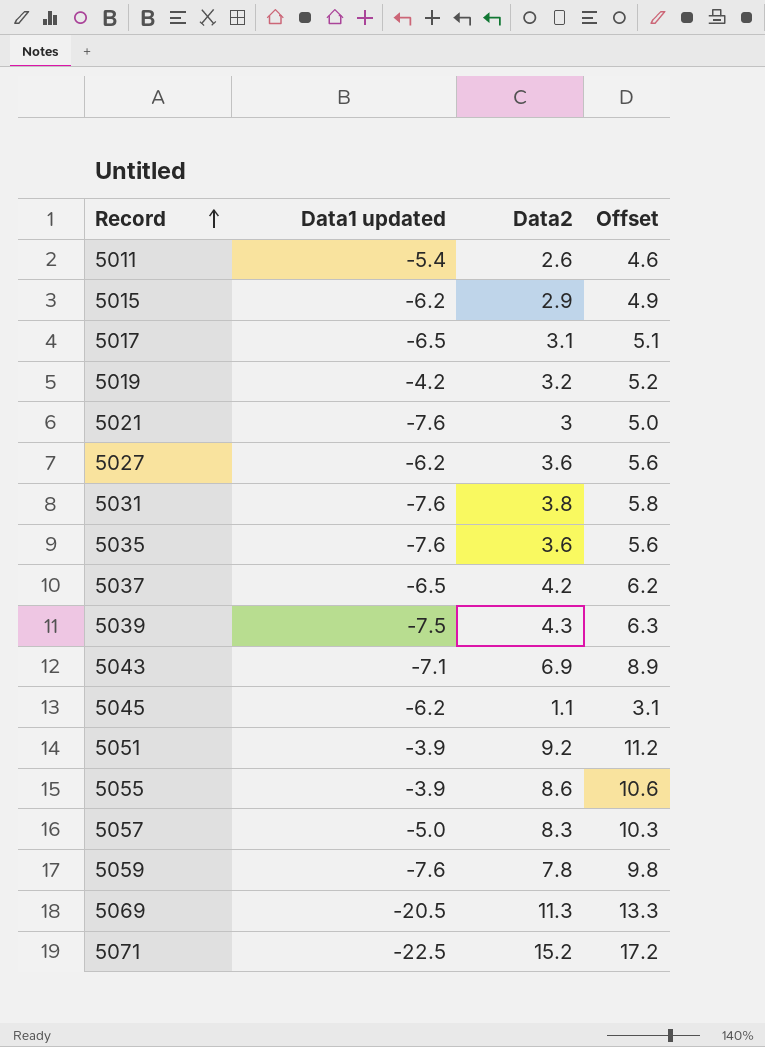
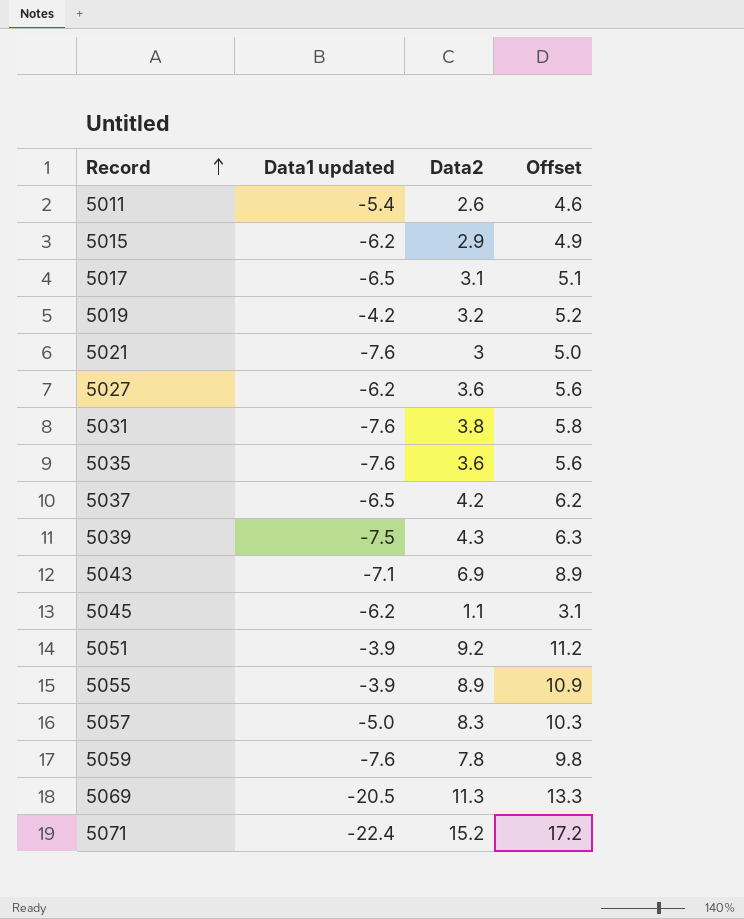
5055 | Data2: 8.6 -> 8.9
5055 | Offset: 10.6 -> 10.9
5071 | Data1 updated: -22.5 -> -22.4

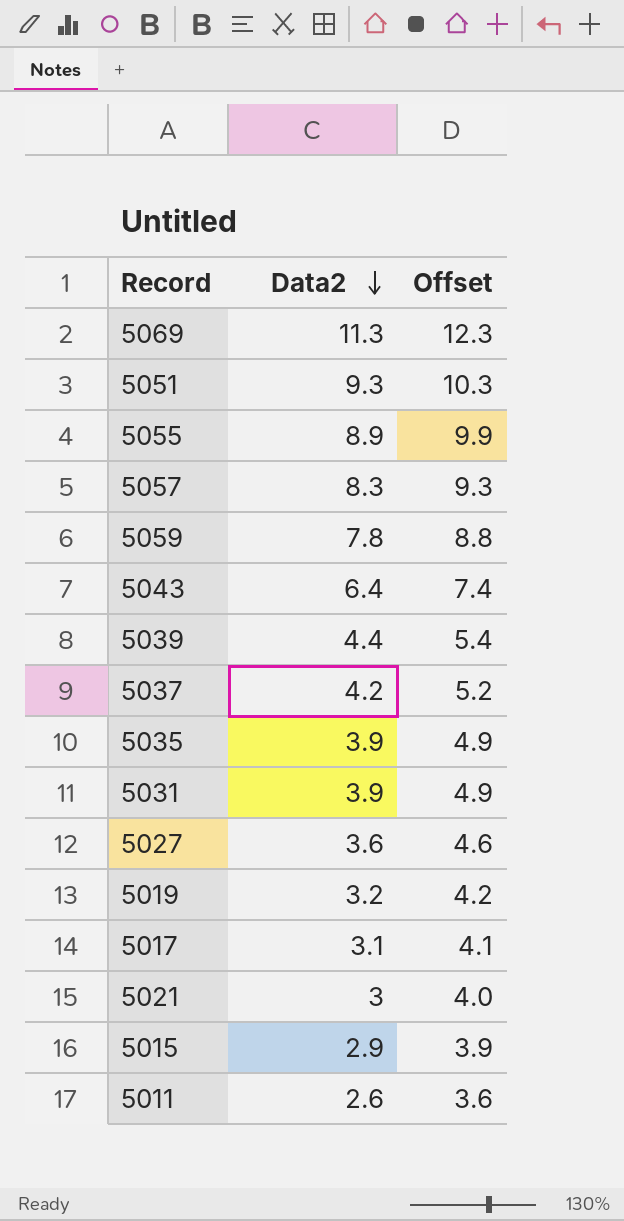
row order: Record ascending -> Data2 descending
column Data1 updated | position: 2 -> none
column Offset | formula: [Data2] + 2 -> [Data2] + 1
row 5045: -6.2 | 1.1 | 3.1 -> none
row 5071: -22.4 | 15.2 | 17.2 -> none
5051 | Data2: 9.2 -> 9.3
5043 | Data2: 6.9 -> 6.4
5039 | Data2: 4.3 -> 4.4
5035 | Data2: 3.6 -> 3.9
5031 | Data2: 3.8 -> 3.9

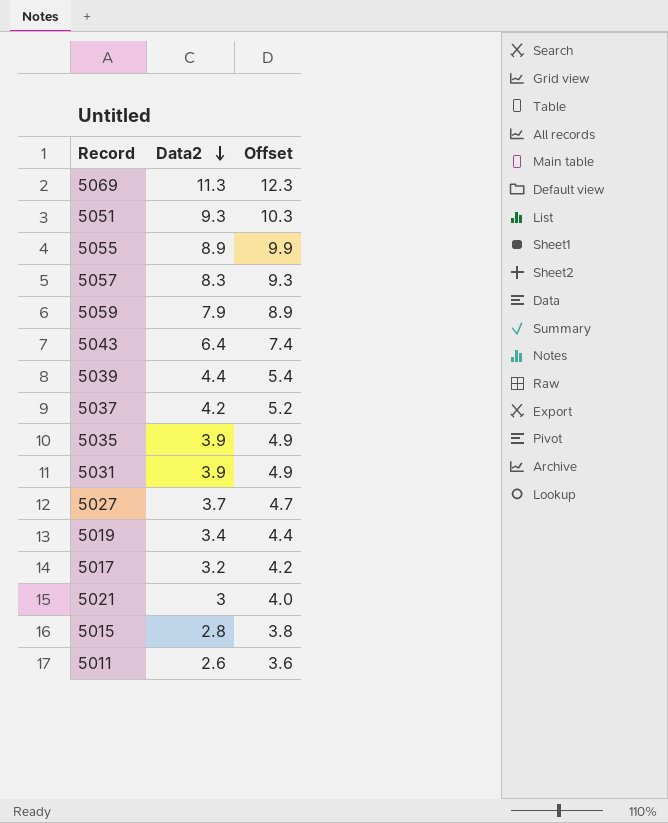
5059 | Data2: 7.8 -> 7.9
5059 | Offset: 8.8 -> 8.9
5027 | Data2: 3.6 -> 3.7
5027 | Offset: 4.6 -> 4.7
5019 | Data2: 3.2 -> 3.4
5019 | Offset: 4.2 -> 4.4
5017 | Data2: 3.1 -> 3.2
5017 | Offset: 4.1 -> 4.2
5015 | Data2: 2.9 -> 2.8
5015 | Offset: 3.9 -> 3.8

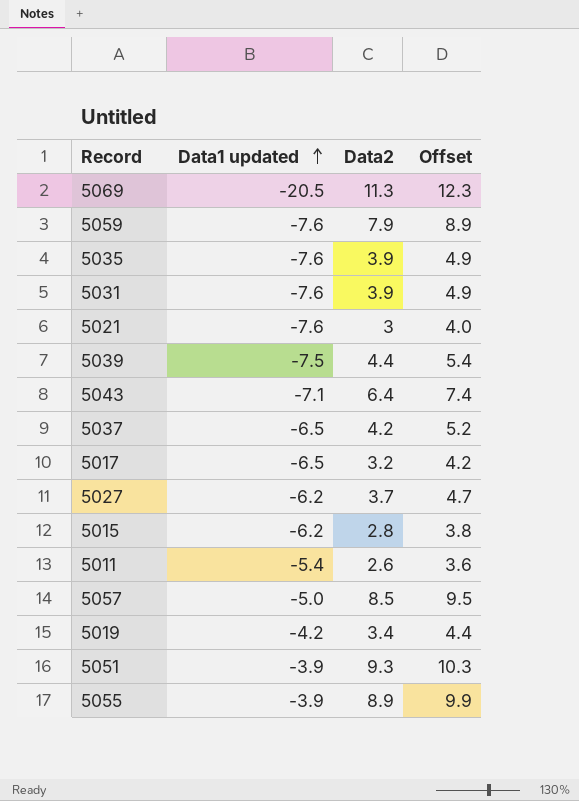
row order: Data2 descending -> Data1 updated ascending
column Data1 updated | position: none -> 2
5057 | Data2: 8.3 -> 8.5
5057 | Offset: 9.3 -> 9.5

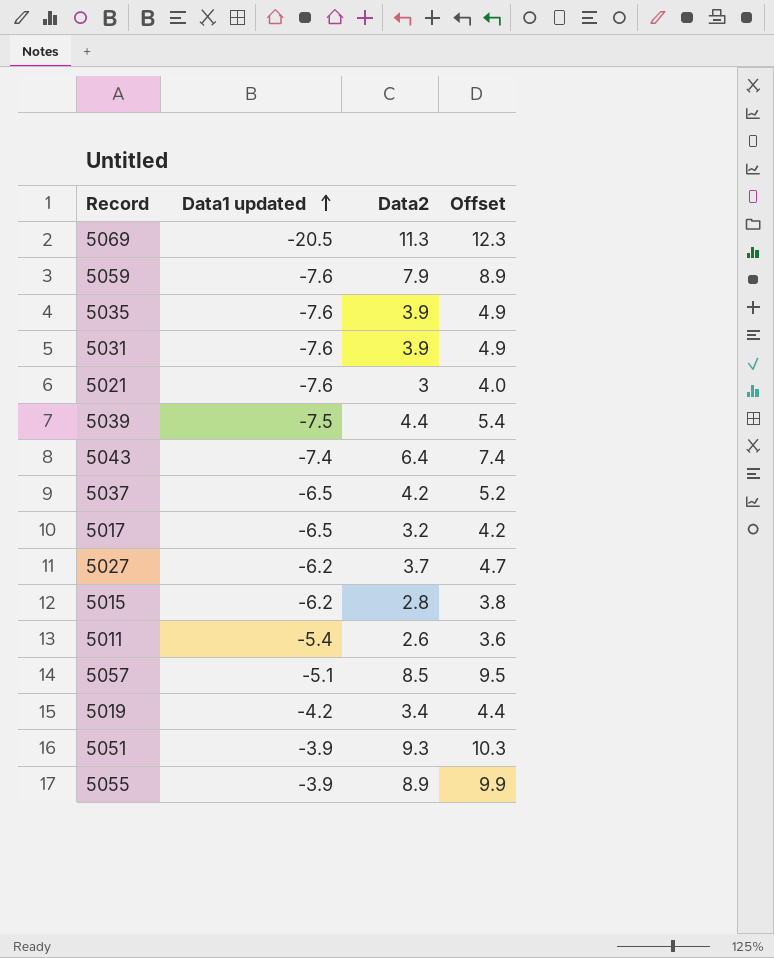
5043 | Data1 updated: -7.1 -> -7.4
5057 | Data1 updated: -5.0 -> -5.1

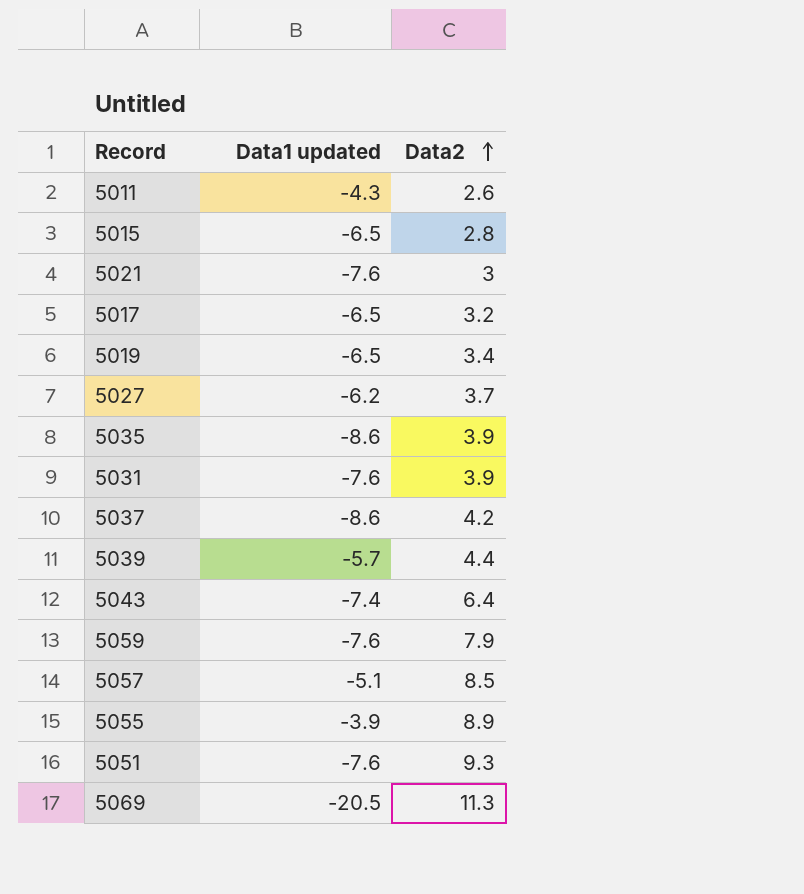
row order: Data1 updated ascending -> Data2 ascending
column Offset | formula: [Data2] + 1 -> none
5011 | Data1 updated: -5.4 -> -4.3
5015 | Data1 updated: -6.2 -> -6.5
5019 | Data1 updated: -4.2 -> -6.5
5035 | Data1 updated: -7.6 -> -8.6
5037 | Data1 updated: -6.5 -> -8.6
5039 | Data1 updated: -7.5 -> -5.7
5051 | Data1 updated: -3.9 -> -7.6

